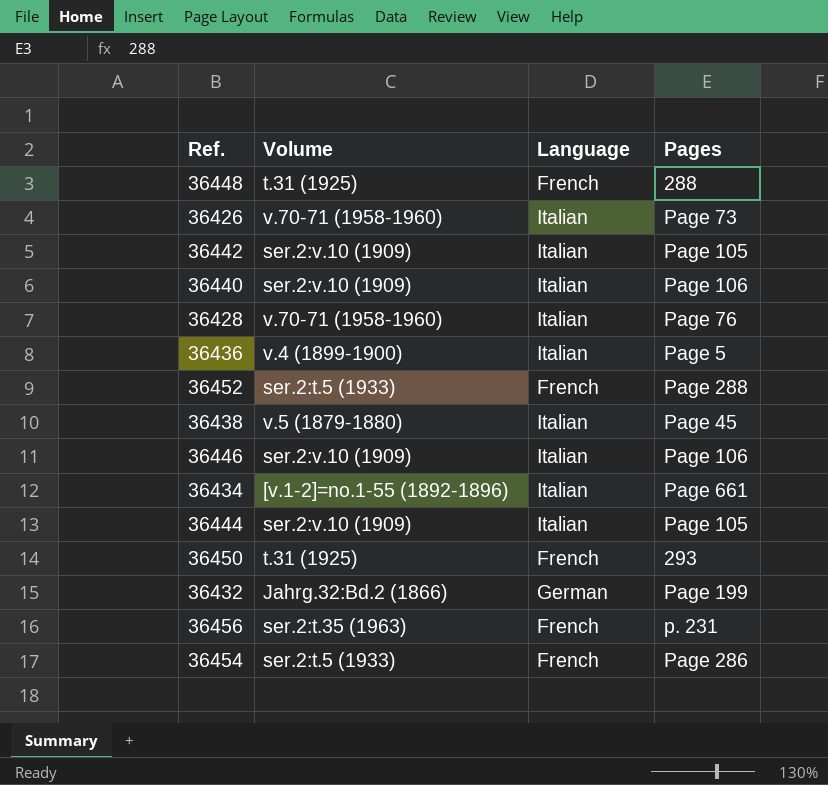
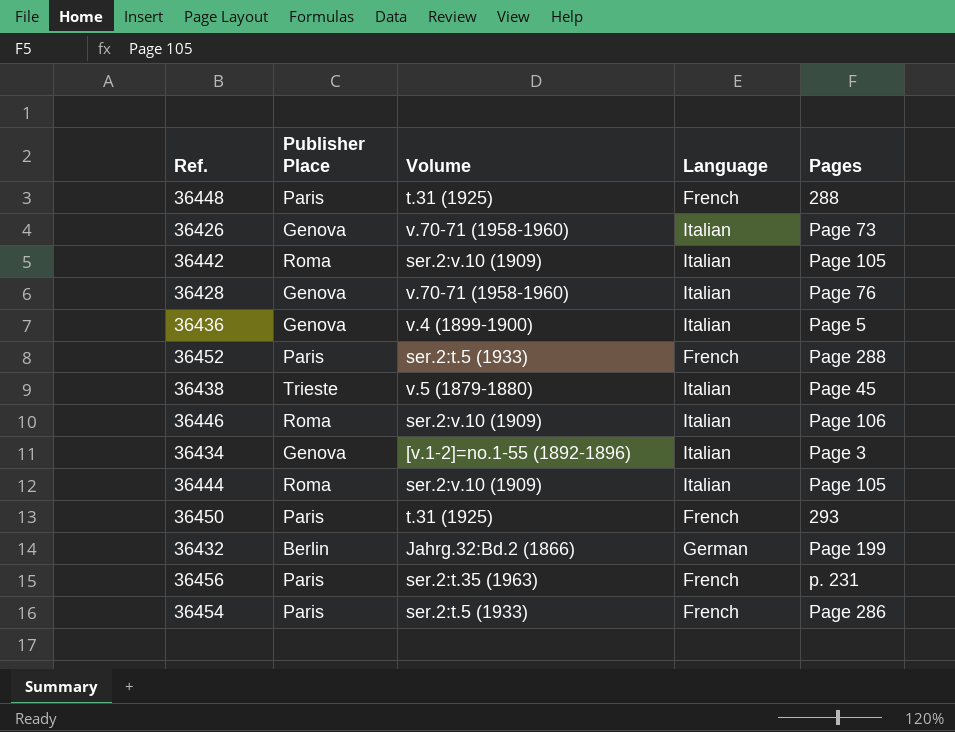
column Publisher Place | position: none -> 2
row 36440: ser.2:v.10 (1909) | Italian | Page 106 -> none
36434 | Pages: Page 661 -> Page 3

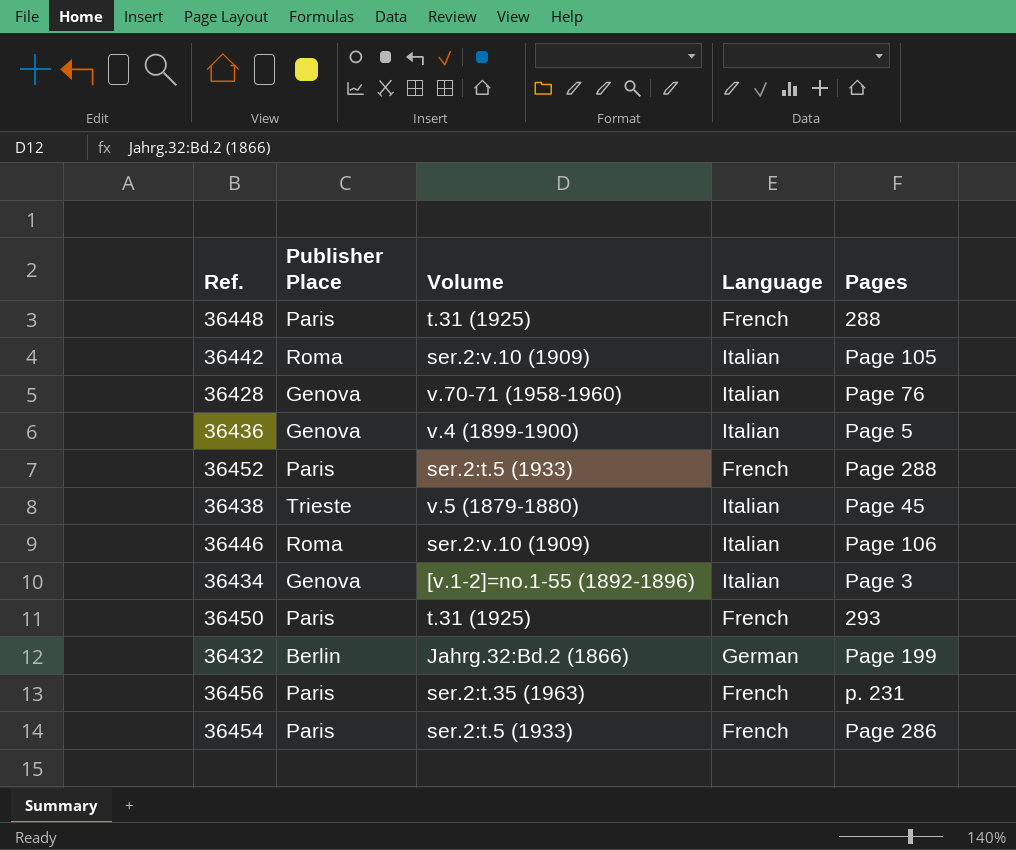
row 36426: Genova | v.70-71 (1958-1960) | Italian | Page 73 -> none
row 36444: Roma | ser.2:v.10 (1909) | Italian | Page 105 -> none

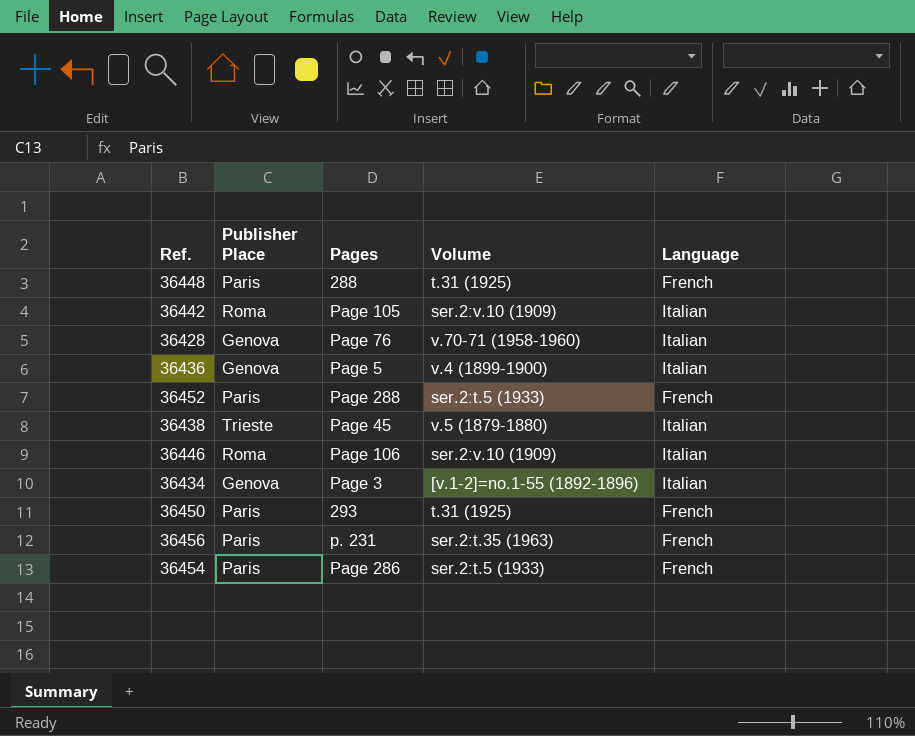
column Pages | position: 5 -> 3
row 36432: Berlin | Jahrg.32:Bd.2 (1866) | German | Page 199 -> none

